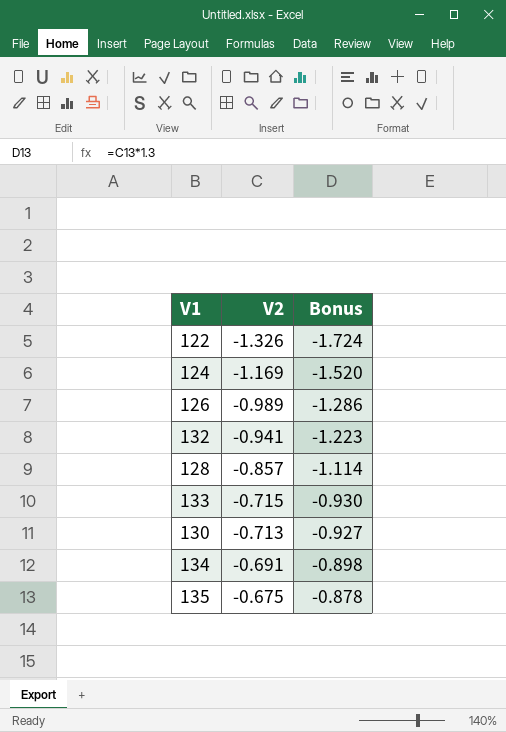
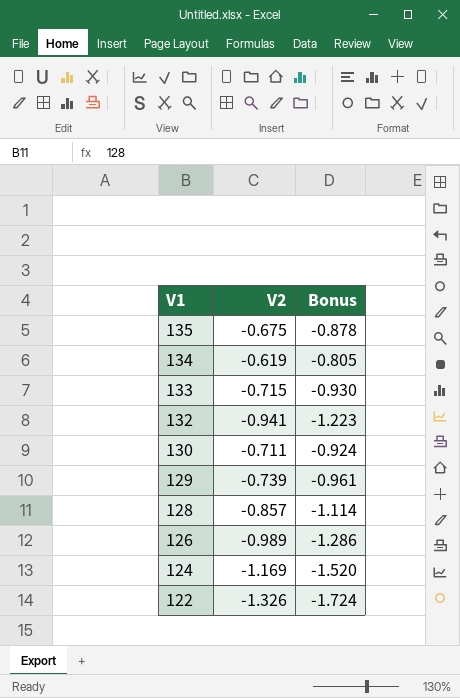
row order: V2 ascending -> V1 descending
134 | V2: -0.691 -> -0.619
134 | Bonus: -0.898 -> -0.805
130 | V2: -0.713 -> -0.711
130 | Bonus: -0.927 -> -0.924
row 129: none -> -0.739 | -0.961

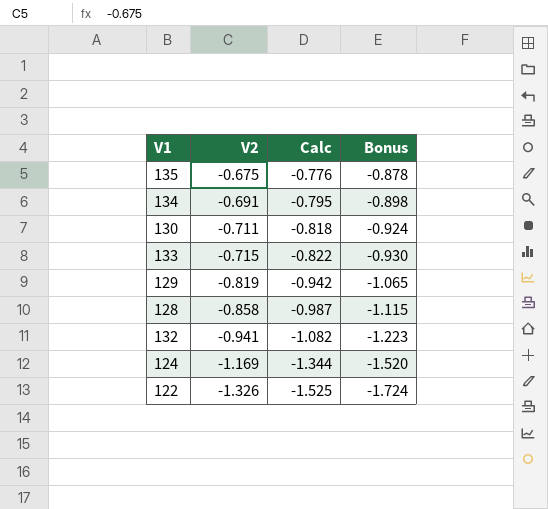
row order: V1 descending -> V2 descending
column Calc | formula: none -> [V2] * 1.15
row 126: -0.989 | -1.286 -> none
134 | V2: -0.619 -> -0.691
134 | Bonus: -0.805 -> -0.898
129 | V2: -0.739 -> -0.819
129 | Bonus: -0.961 -> -1.065
128 | V2: -0.857 -> -0.858
128 | Bonus: -1.114 -> -1.115

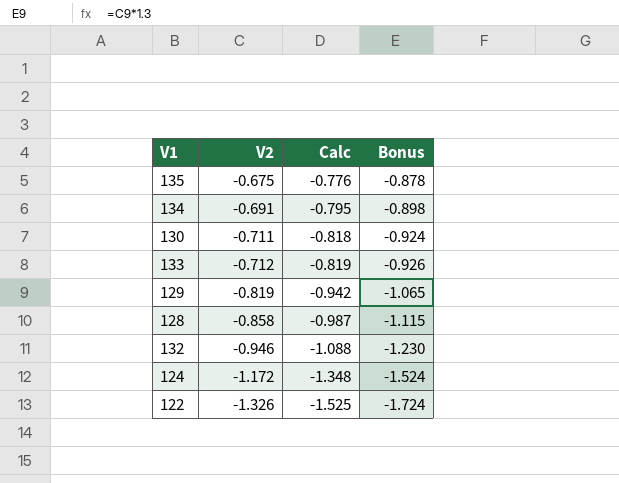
133 | V2: -0.715 -> -0.712
133 | Calc: -0.822 -> -0.819
133 | Bonus: -0.930 -> -0.926
132 | V2: -0.941 -> -0.946
132 | Calc: -1.082 -> -1.088
132 | Bonus: -1.223 -> -1.230
124 | V2: -1.169 -> -1.172
124 | Calc: -1.344 -> -1.348
124 | Bonus: -1.520 -> -1.524

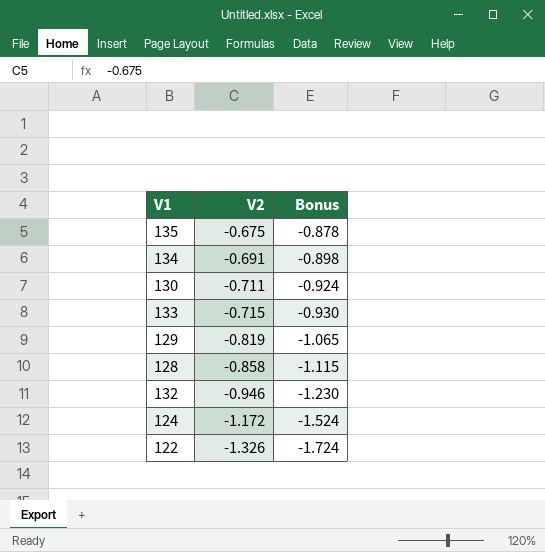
column Calc | formula: [V2] * 1.15 -> none
133 | V2: -0.712 -> -0.715
133 | Bonus: -0.926 -> -0.930

